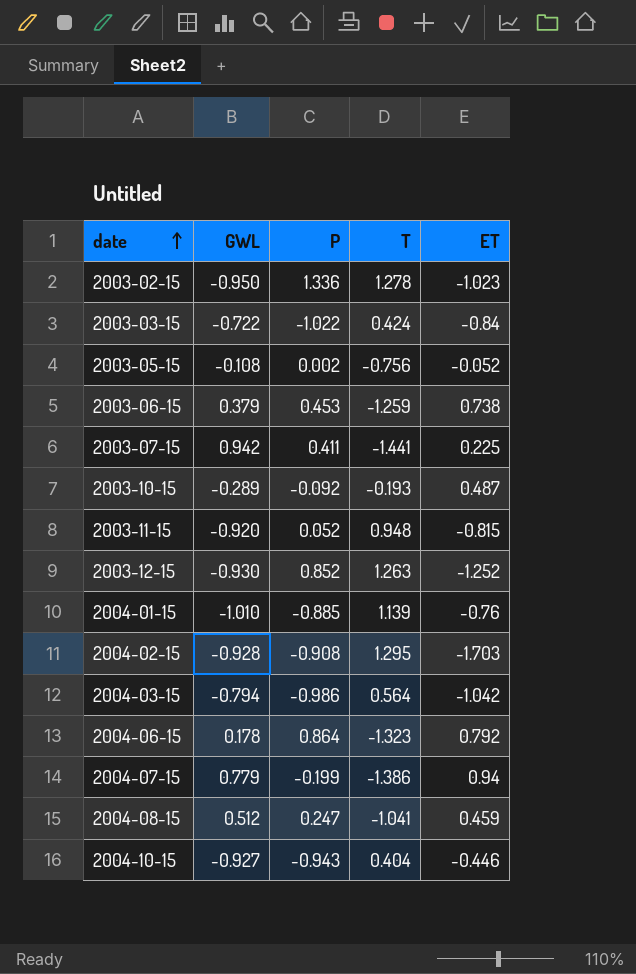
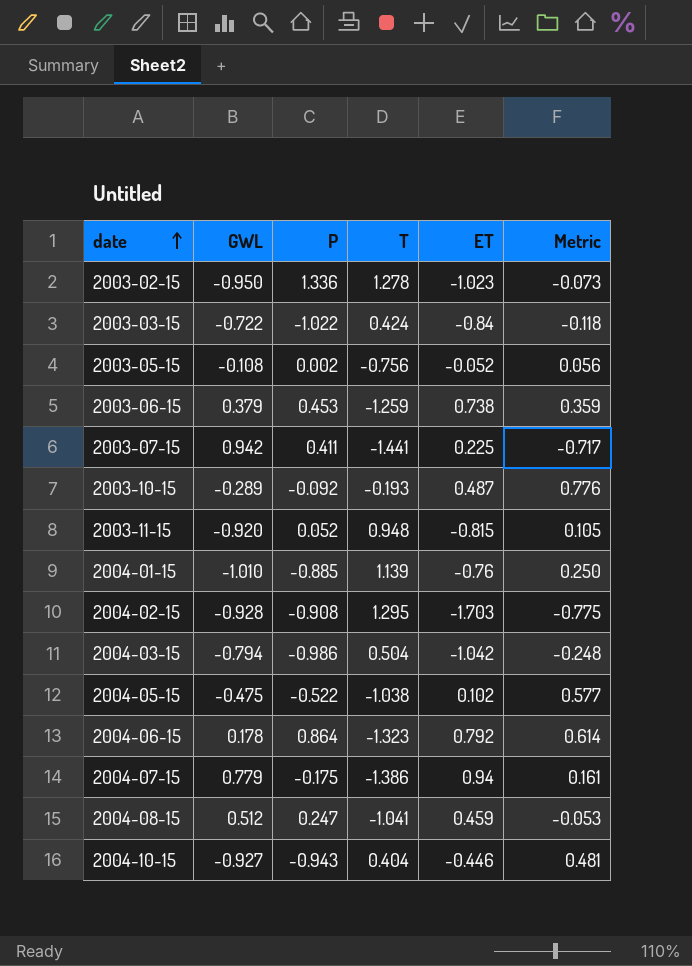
column Metric | formula: none -> [ET] - [GWL]
row 2003-12-15: -0.930 | 0.852 | 1.263 | -1.252 -> none
2004-03-15 | T: 0.564 -> 0.504
row 2004-05-15: none -> -0.475 | -0.522 | -1.038 | 0.102 | 0.577
2004-07-15 | P: -0.199 -> -0.175

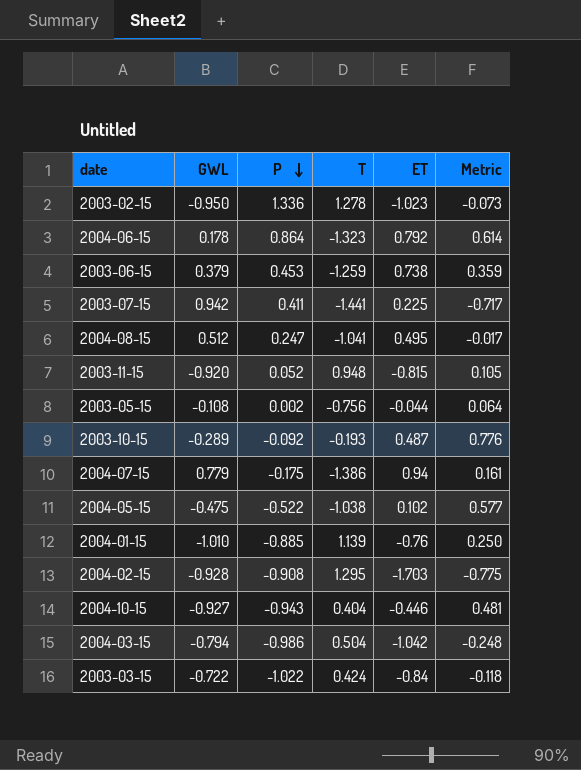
row order: date ascending -> P descending
2004-08-15 | ET: 0.459 -> 0.495
2004-08-15 | Metric: -0.053 -> -0.017
2003-05-15 | ET: -0.052 -> -0.044
2003-05-15 | Metric: 0.056 -> 0.064

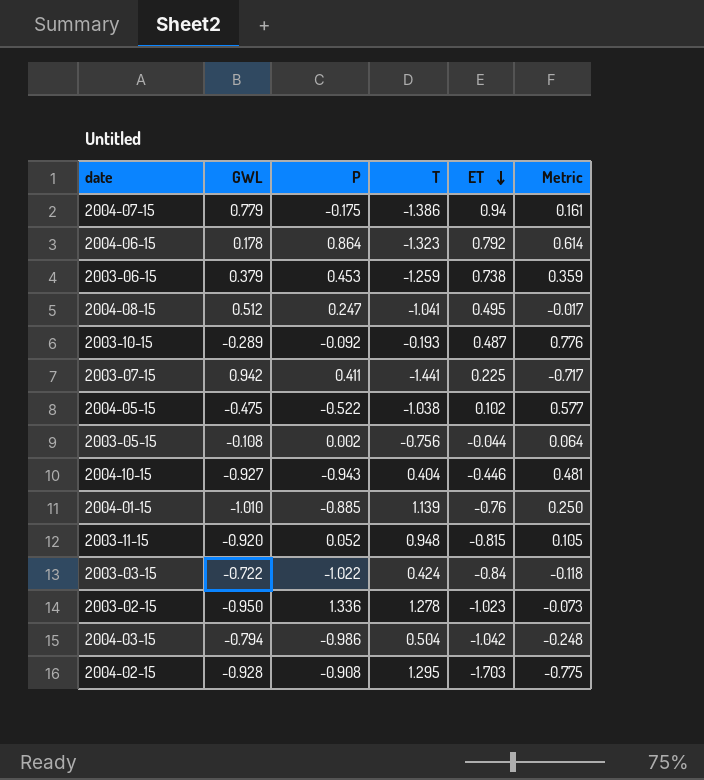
row order: P descending -> ET descending

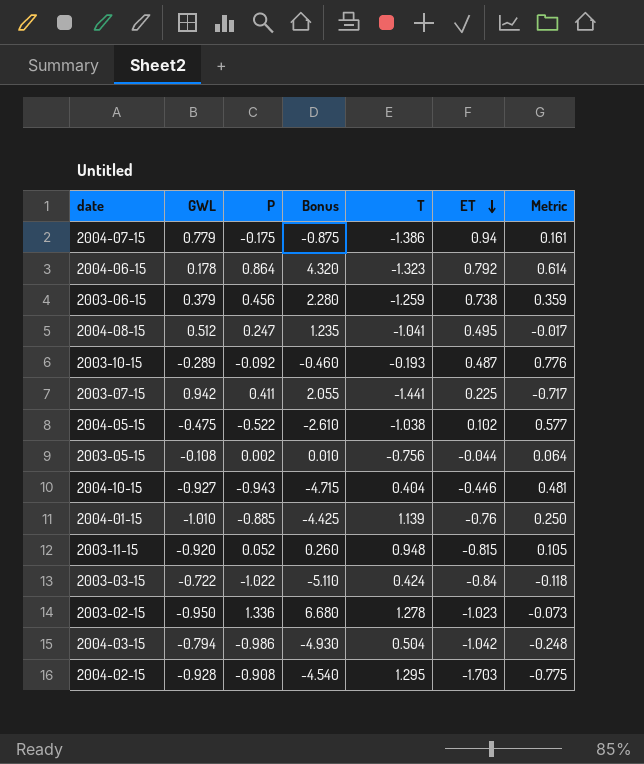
column Bonus | formula: none -> [P] * 5
2003-06-15 | P: 0.453 -> 0.456

